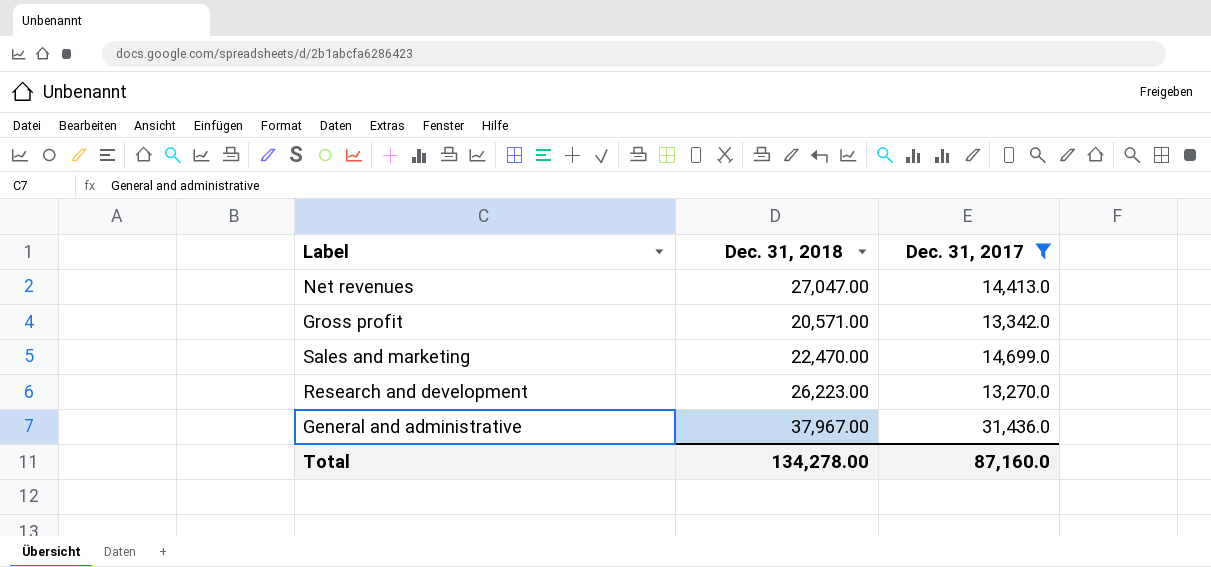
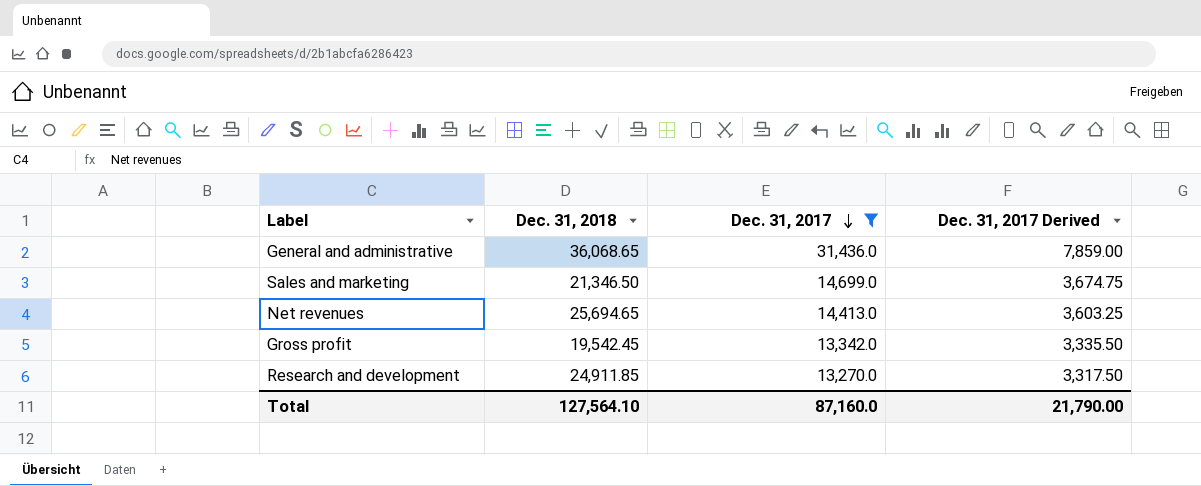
row order: none -> Dec. 31, 2017 descending
column Dec. 31, 2017 Derived | formula: none -> [Dec. 31, 2017] * 0.25
General and administrative | Dec. 31, 2018: 37,967.00 -> 36,068.65
Sales and marketing | Dec. 31, 2018: 22,470.00 -> 21,346.50
Net revenues | Dec. 31, 2018: 27,047.00 -> 25,694.65
Gross profit | Dec. 31, 2018: 20,571.00 -> 19,542.45
Research and development | Dec. 31, 2018: 26,223.00 -> 24,911.85
Total | Dec. 31, 2018: 134,278.00 -> 127,564.10

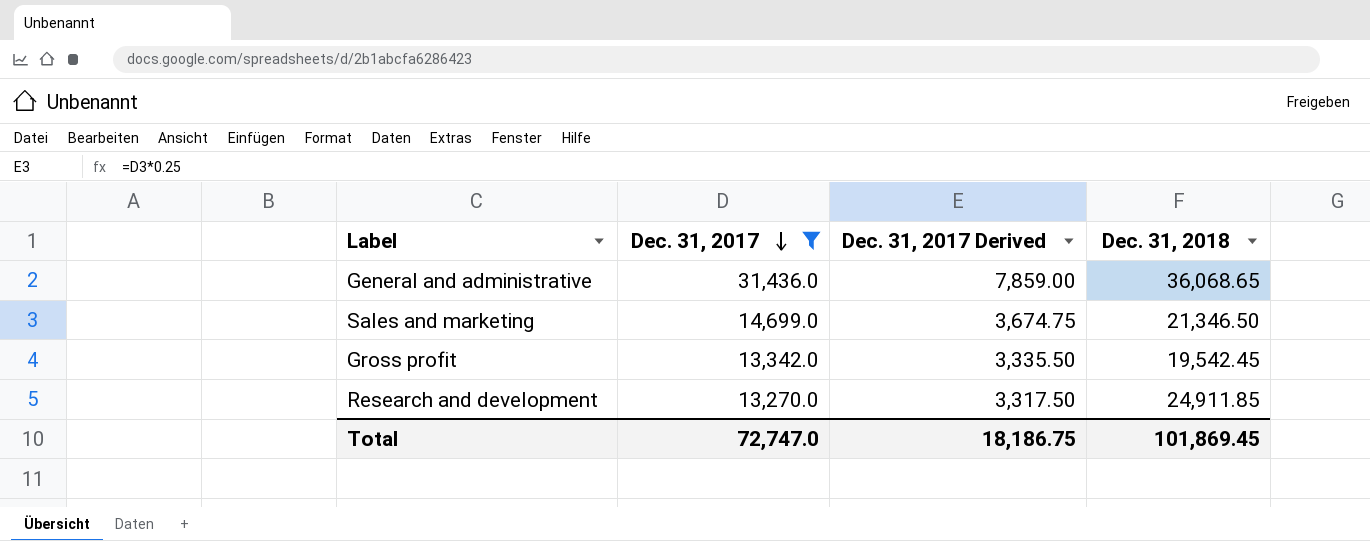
column Dec. 31, 2018 | position: 2 -> 4
row Net revenues: 25,694.65 | 14,413.0 | 3,603.25 -> none
Total | Dec. 31, 2017: 87,160.0 -> 72,747.0
Total | Dec. 31, 2017 Derived: 21,790.00 -> 18,186.75
Total | Dec. 31, 2018: 127,564.10 -> 101,869.45

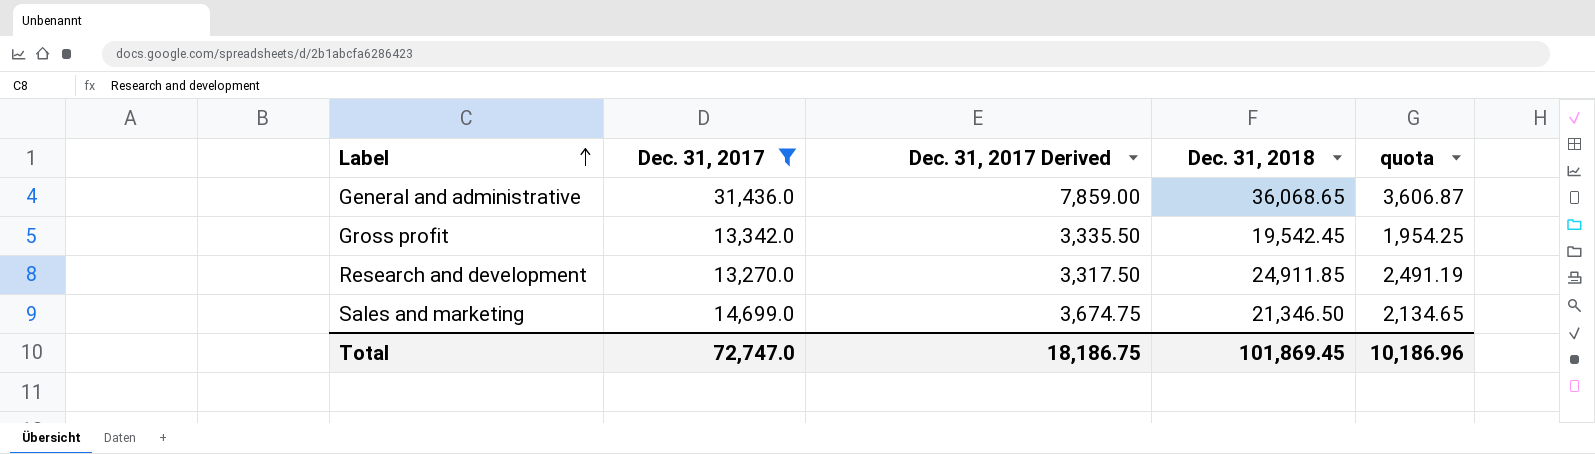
row order: Dec. 31, 2017 descending -> Label ascending
column quota | formula: none -> [Dec. 31, 2018] * 0.1

